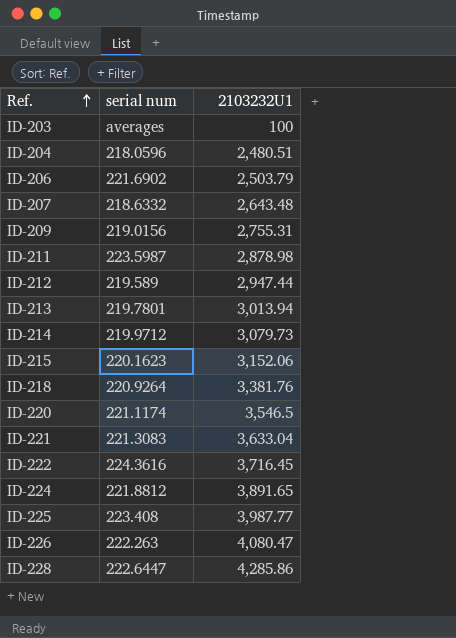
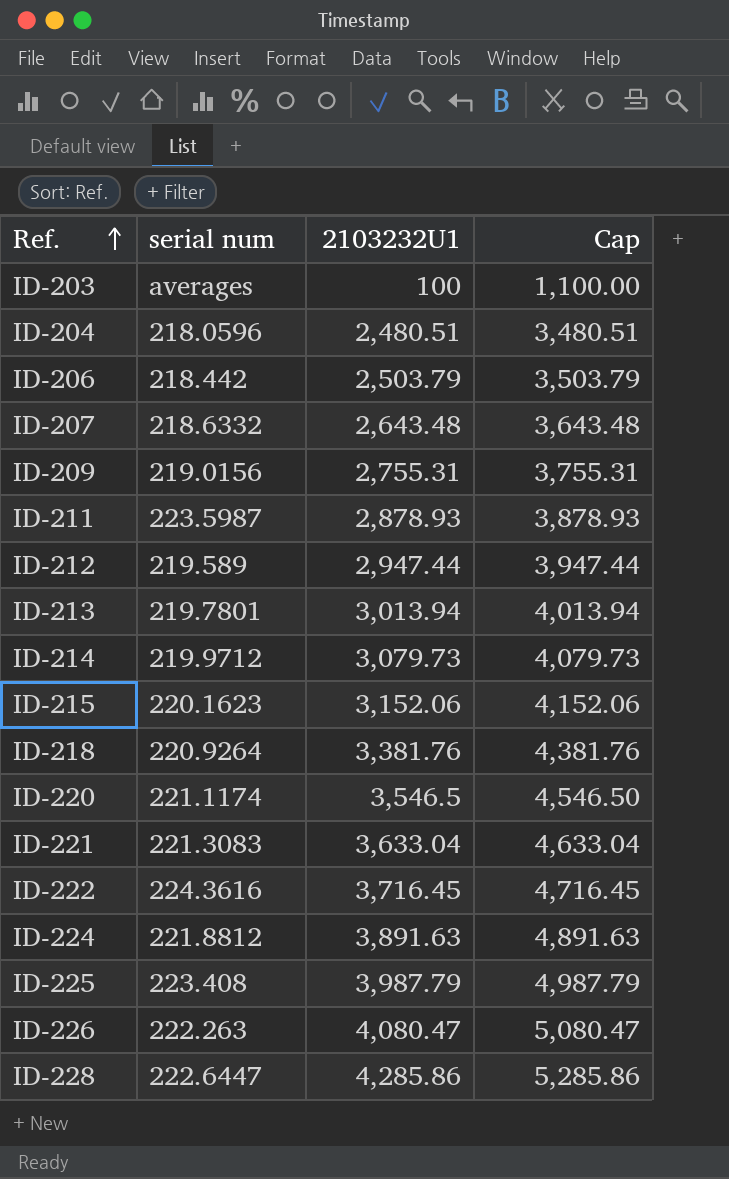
column Cap | formula: none -> [2103232U1] + 1000
ID-206 | serial num: 221.6902 -> 218.442
ID-211 | 2103232U1: 2,878.98 -> 2,878.93
ID-224 | 2103232U1: 3,891.65 -> 3,891.63
ID-225 | 2103232U1: 3,987.77 -> 3,987.79

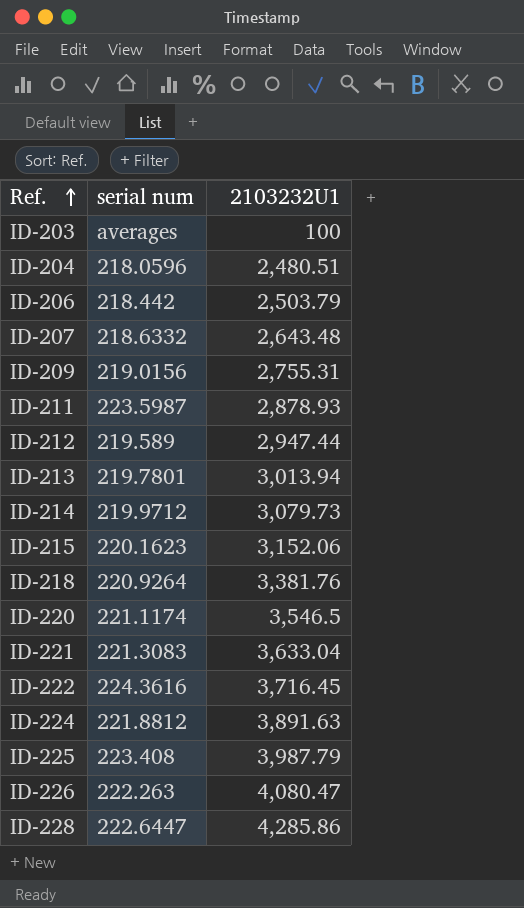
column Cap | formula: [2103232U1] + 1000 -> none

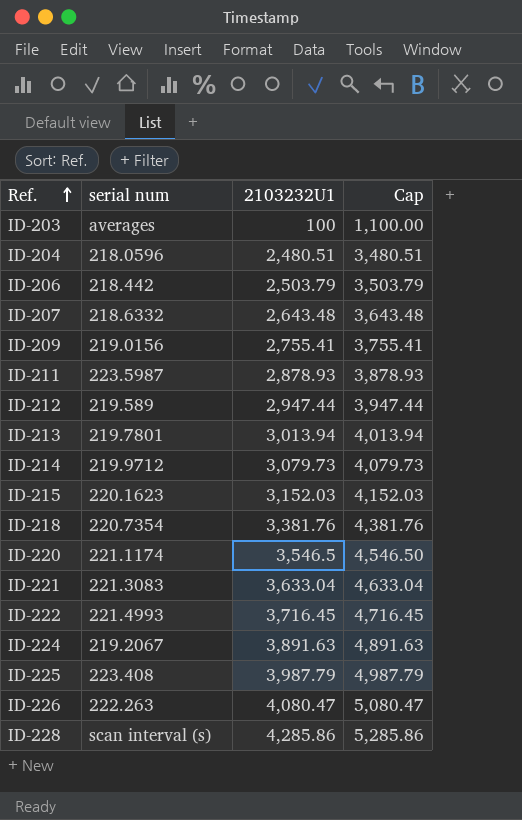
column Cap | formula: none -> [2103232U1] + 1000
ID-209 | 2103232U1: 2,755.31 -> 2,755.41
ID-215 | 2103232U1: 3,152.06 -> 3,152.03
ID-218 | serial num: 220.9264 -> 220.7354
ID-222 | serial num: 224.3616 -> 221.4993
ID-224 | serial num: 221.8812 -> 219.2067
ID-228 | serial num: 222.6447 -> scan interval (s)

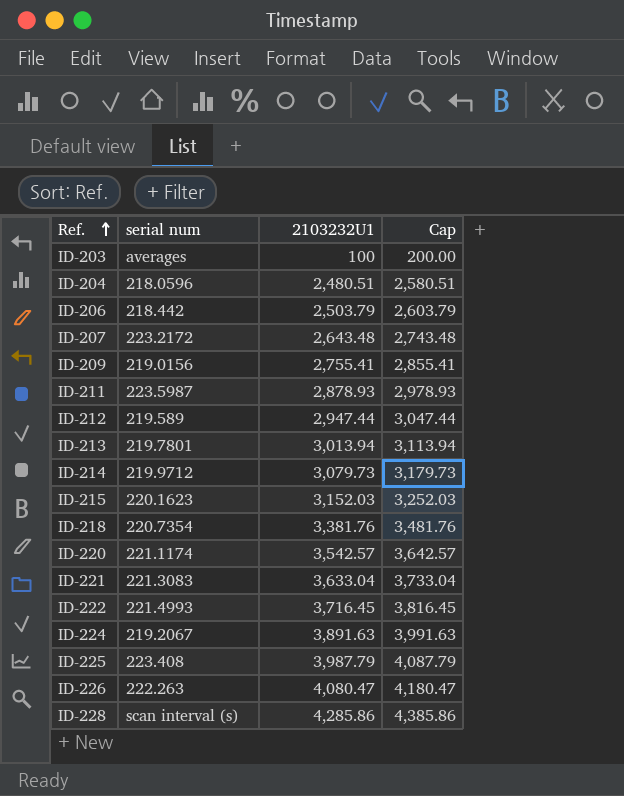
column Cap | formula: [2103232U1] + 1000 -> [2103232U1] + 100
ID-207 | serial num: 218.6332 -> 223.2172
ID-220 | 2103232U1: 3,546.5 -> 3,542.57

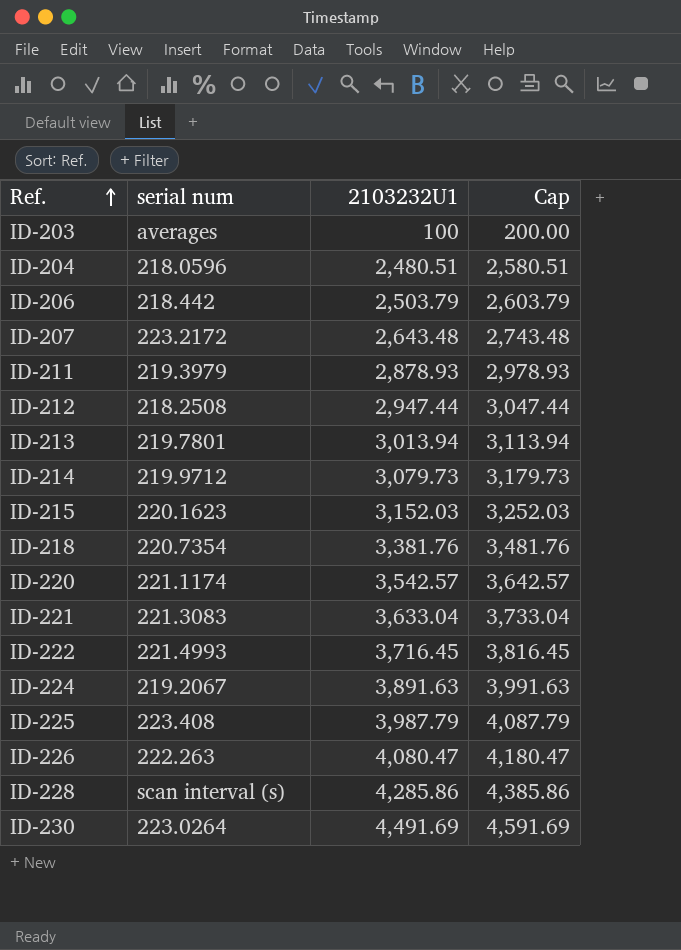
row ID-209: 219.0156 | 2,755.41 | 2,855.41 -> none
ID-211 | serial num: 223.5987 -> 219.3979
ID-212 | serial num: 219.589 -> 218.2508
row ID-230: none -> 223.0264 | 4,491.69 | 4,591.69

